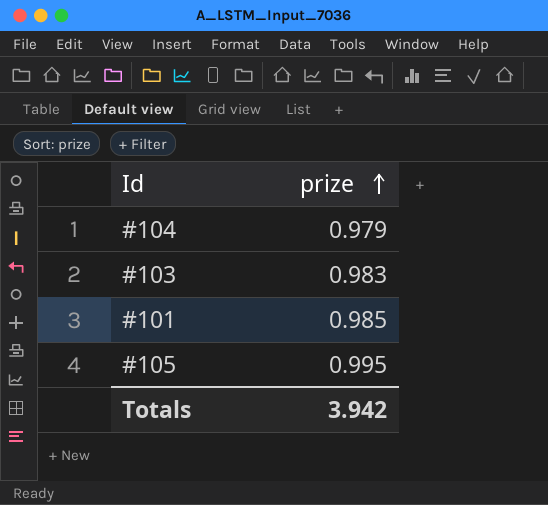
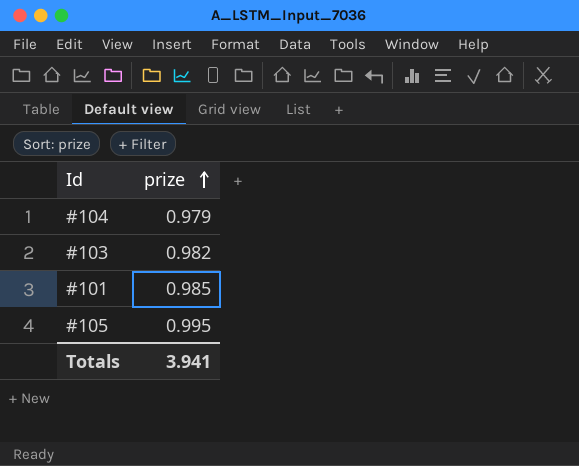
#103 | prize: 0.983 -> 0.982
Totals | prize: 3.942 -> 3.941

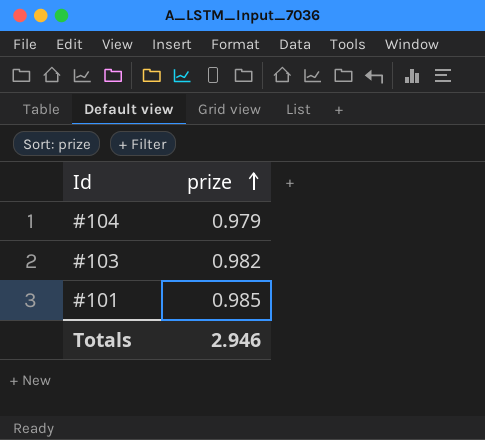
row #105: 0.995 -> none
Totals | prize: 3.941 -> 2.946

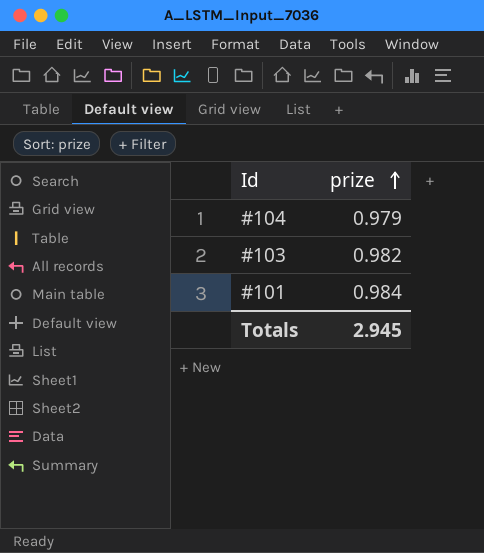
#101 | prize: 0.985 -> 0.984
Totals | prize: 2.946 -> 2.945

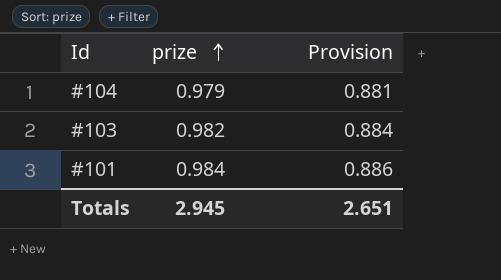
column Provision | formula: none -> [prize] * 0.9

